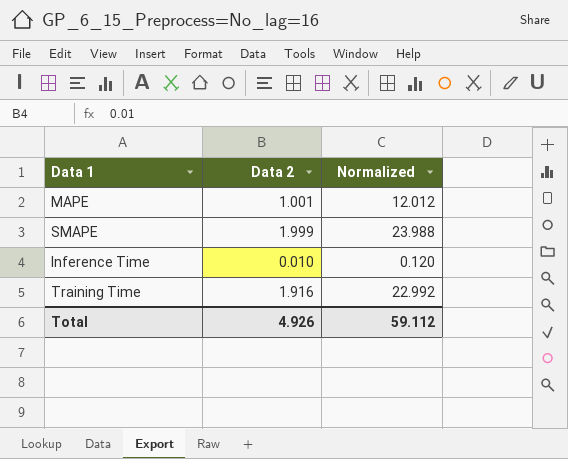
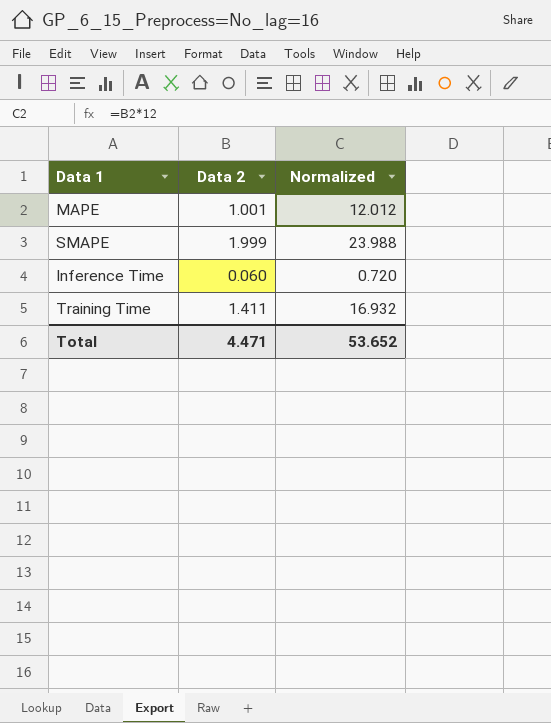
Inference Time | Data 2: 0.010 -> 0.060
Inference Time | Normalized: 0.120 -> 0.720
Training Time | Data 2: 1.916 -> 1.411
Training Time | Normalized: 22.992 -> 16.932
Total | Data 2: 4.926 -> 4.471
Total | Normalized: 59.112 -> 53.652

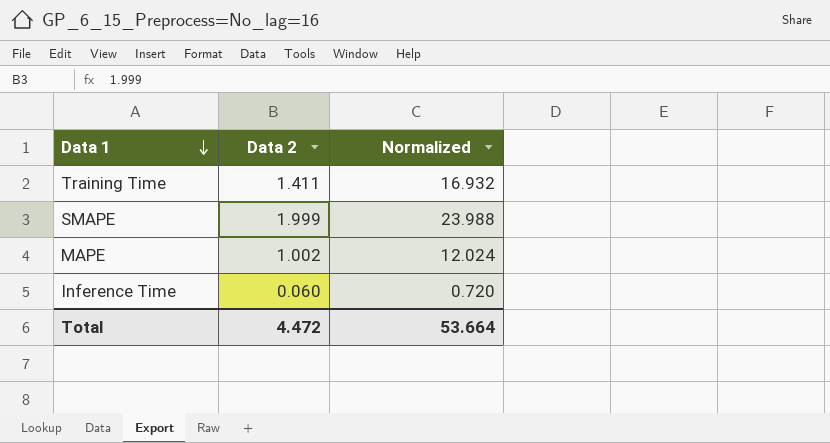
row order: none -> Data 1 descending
MAPE | Data 2: 1.001 -> 1.002
MAPE | Normalized: 12.012 -> 12.024
Total | Data 2: 4.471 -> 4.472
Total | Normalized: 53.652 -> 53.664

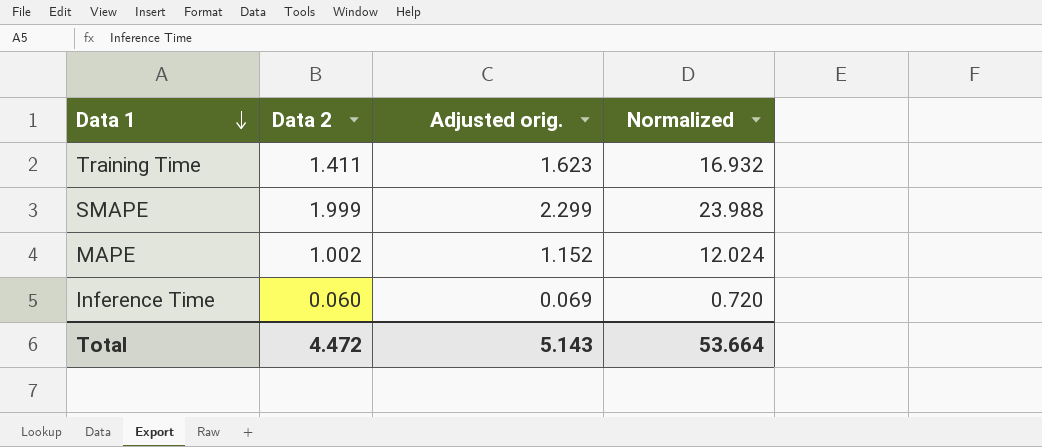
column Adjusted orig. | formula: none -> [Data 2] * 1.15

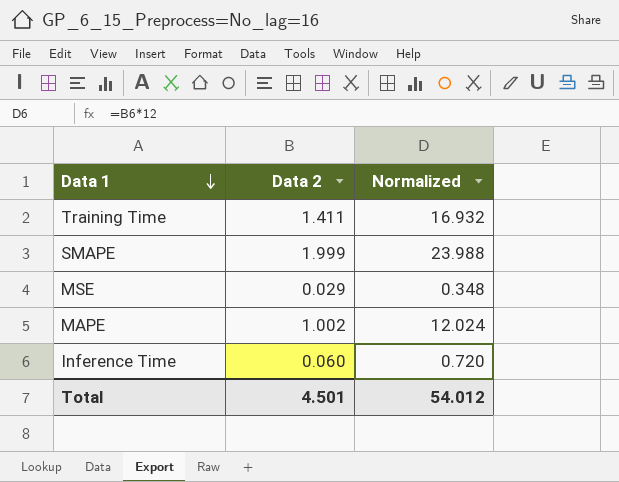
column Adjusted orig. | formula: [Data 2] * 1.15 -> none
row MSE: none -> 0.029 | 0.348
Total | Data 2: 4.472 -> 4.501
Total | Normalized: 53.664 -> 54.012

